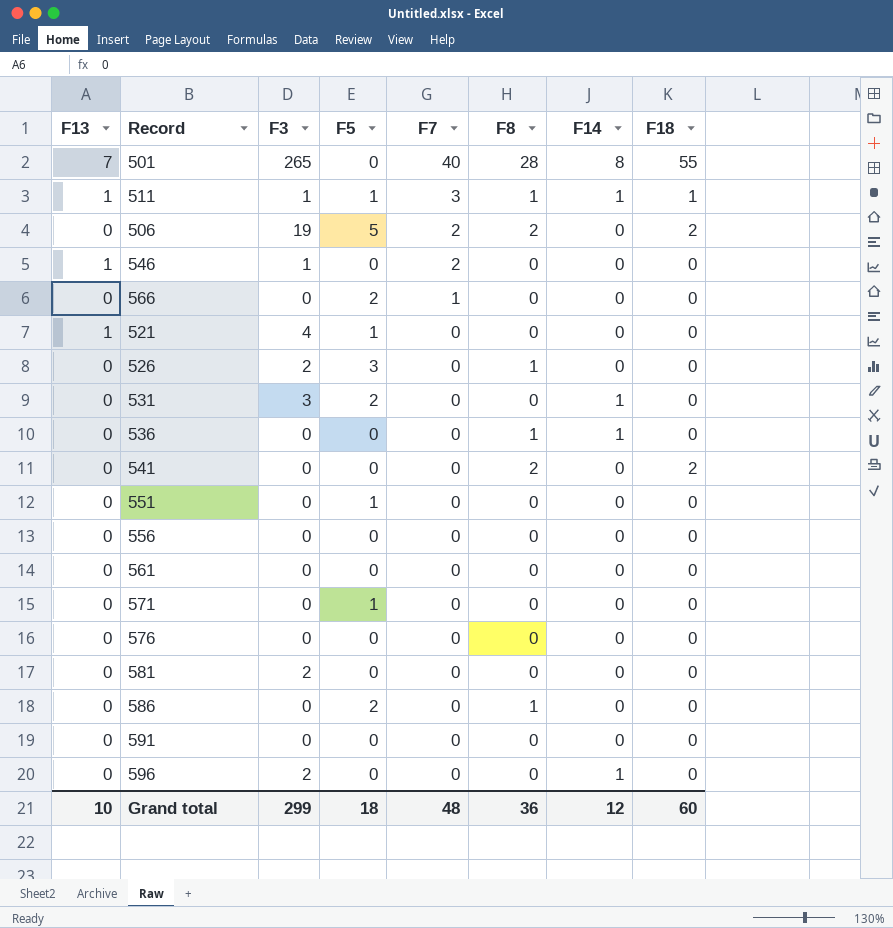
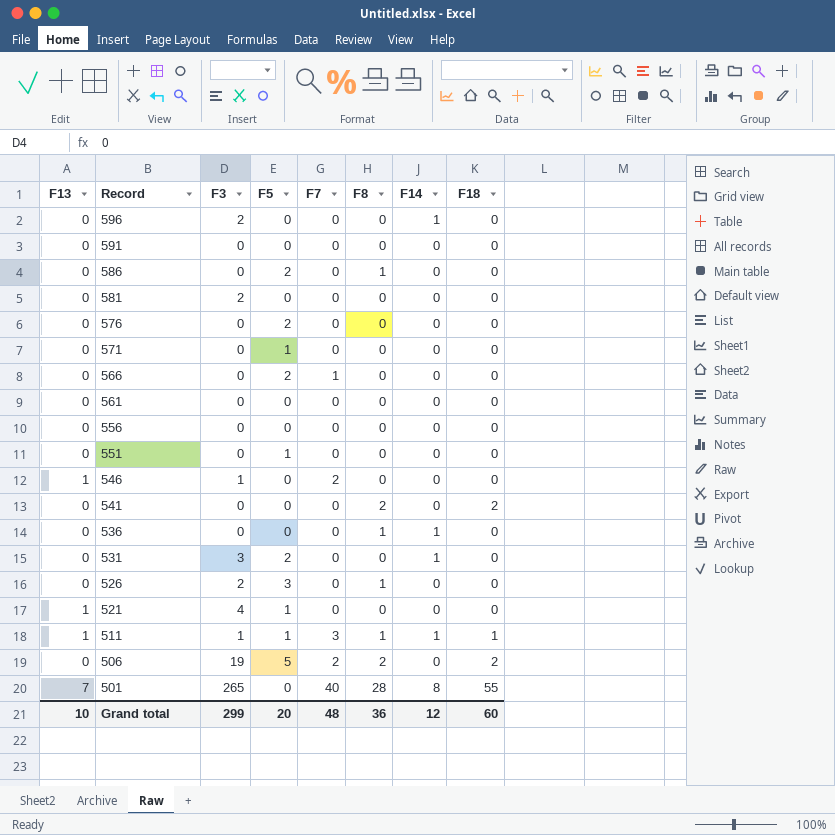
row order: F7 descending -> Record descending
576 | F5: 0 -> 2
Grand total | F5: 18 -> 20

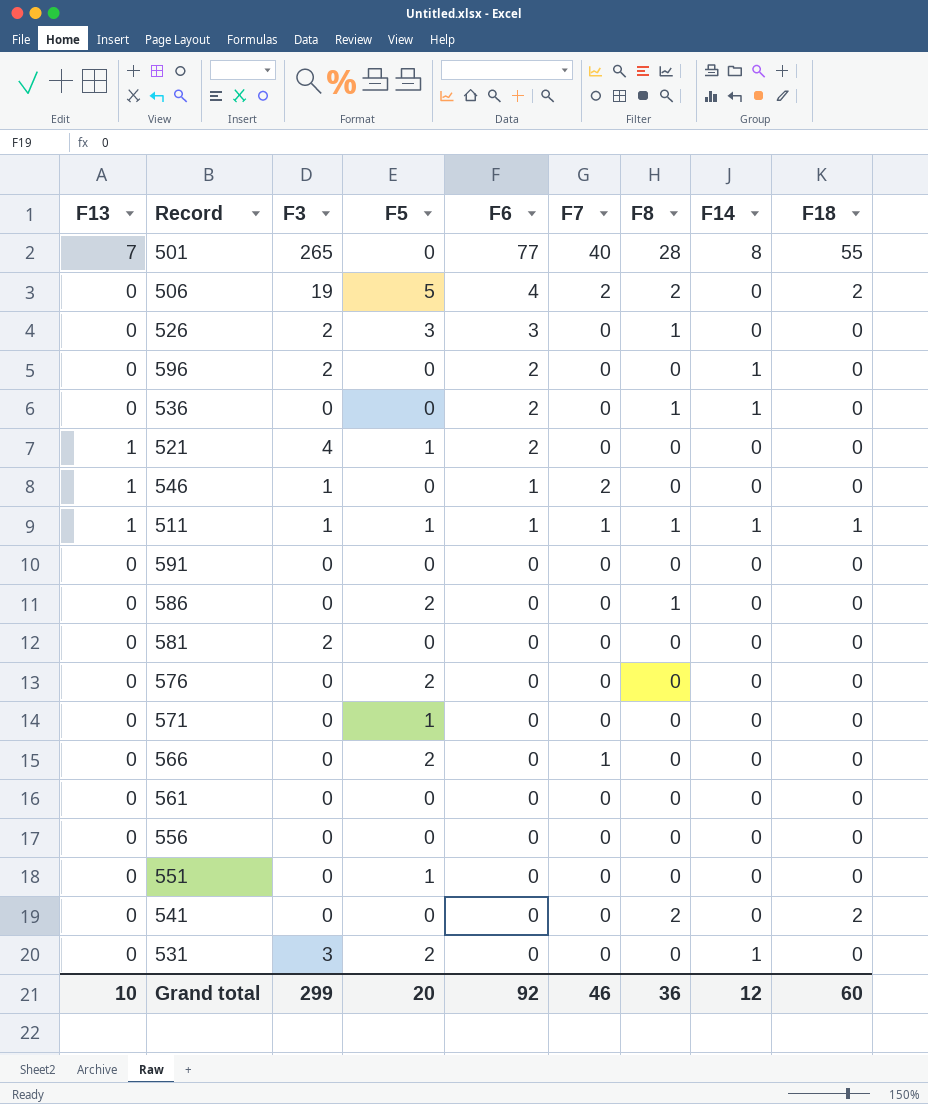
row order: Record descending -> F6 descending
column F6 | position: none -> 5
511 | F7: 3 -> 1
Grand total | F7: 48 -> 46

